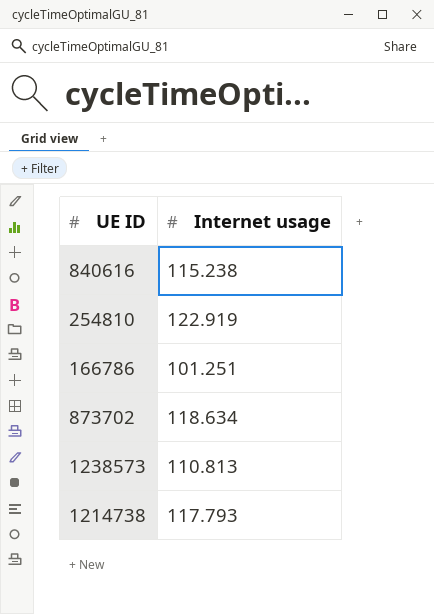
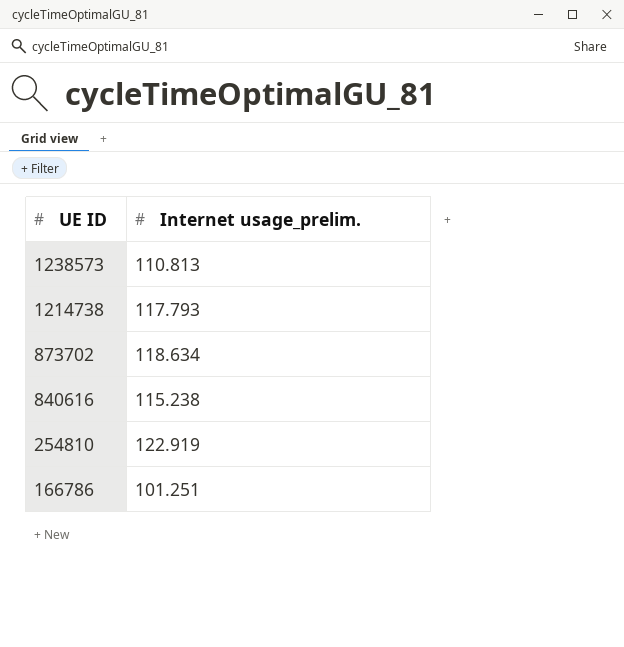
row order: none -> UE ID descending
column name: Internet usage -> Internet usage_prelim.

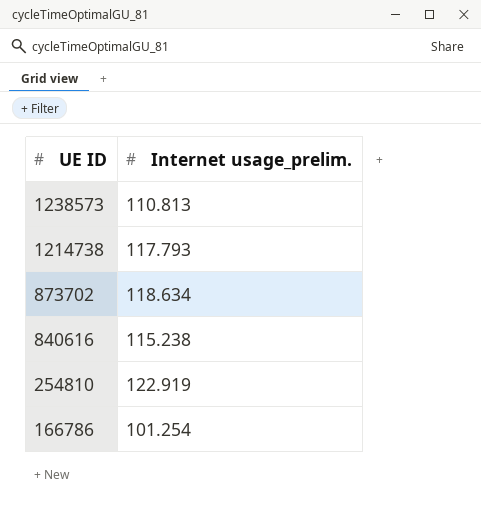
166786 | Internet usage_prelim.: 101.251 -> 101.254

